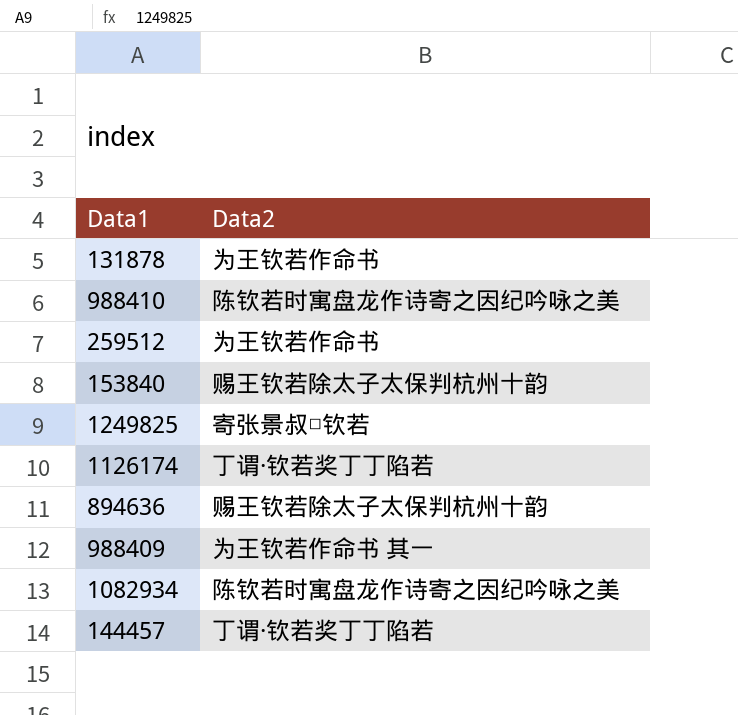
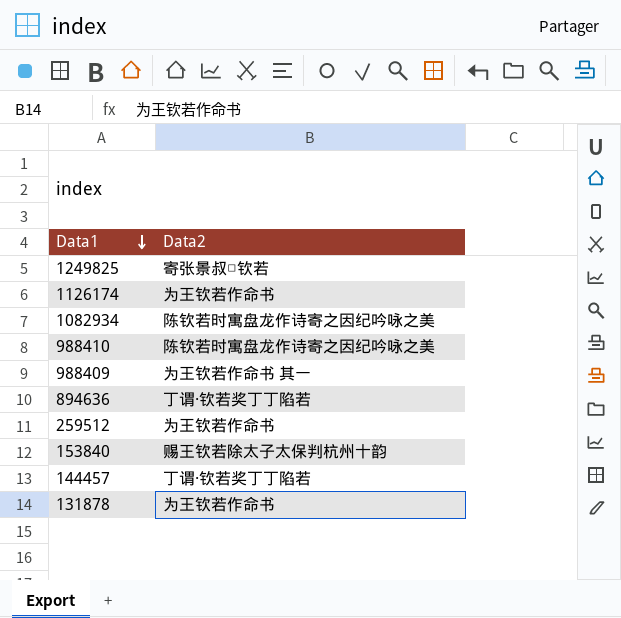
row order: none -> Data1 descending
1126174 | Data2: 丁谓·钦若奖丁丁陷若 -> 为王钦若作命书
894636 | Data2: 赐王钦若除太子太保判杭州十韵 -> 丁谓·钦若奖丁丁陷若

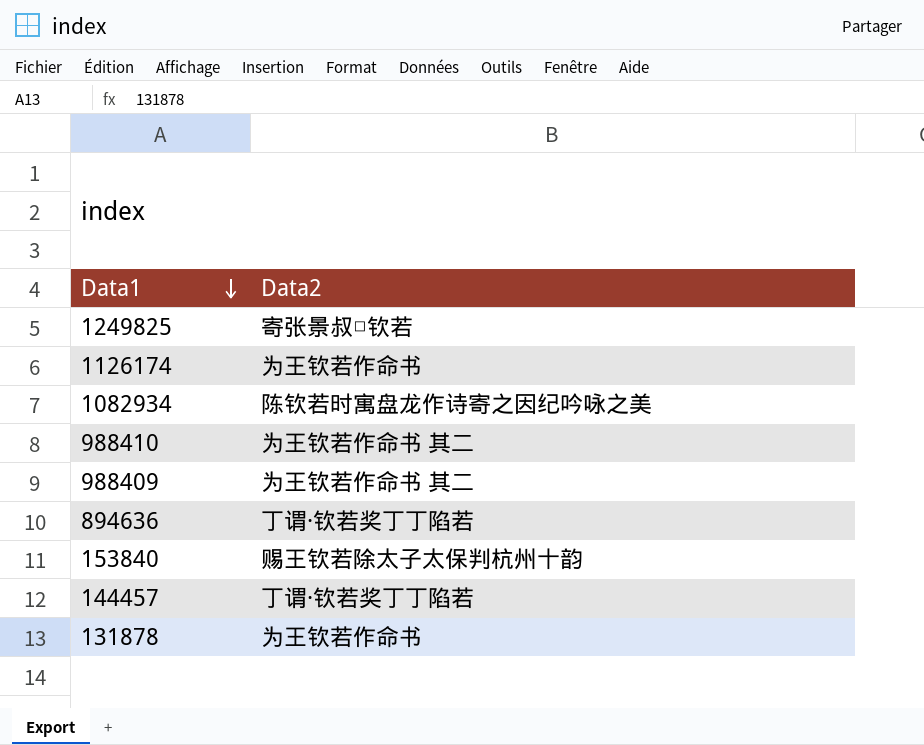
row 259512: 为王钦若作命书 -> none
988410 | Data2: 陈钦若时寓盘龙作诗寄之因纪吟咏之美 -> 为王钦若作命书 其二
988409 | Data2: 为王钦若作命书 其一 -> 为王钦若作命书 其二

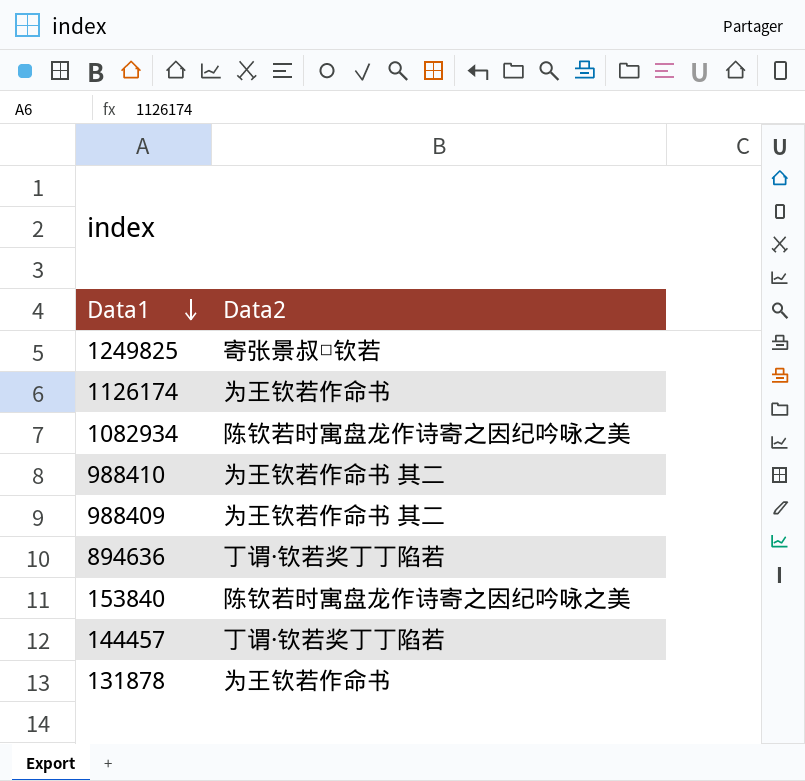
153840 | Data2: 赐王钦若除太子太保判杭州十韵 -> 陈钦若时寓盘龙作诗寄之因纪吟咏之美

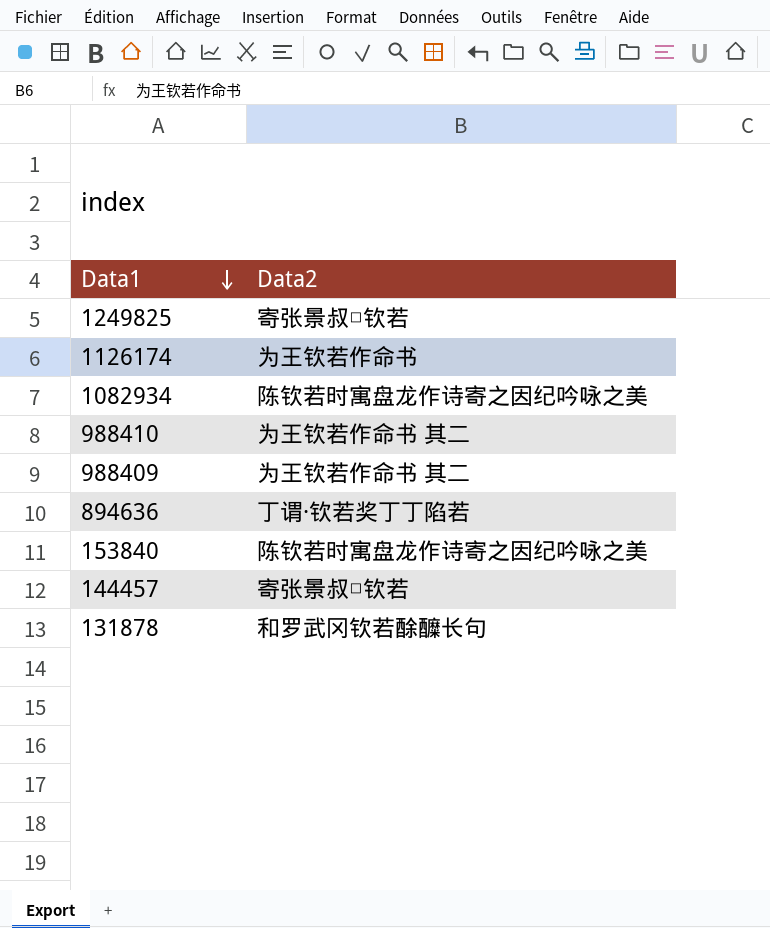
144457 | Data2: 丁谓·钦若奖丁丁陷若 -> 寄张景叔□钦若
131878 | Data2: 为王钦若作命书 -> 和罗武冈钦若酴醾长句

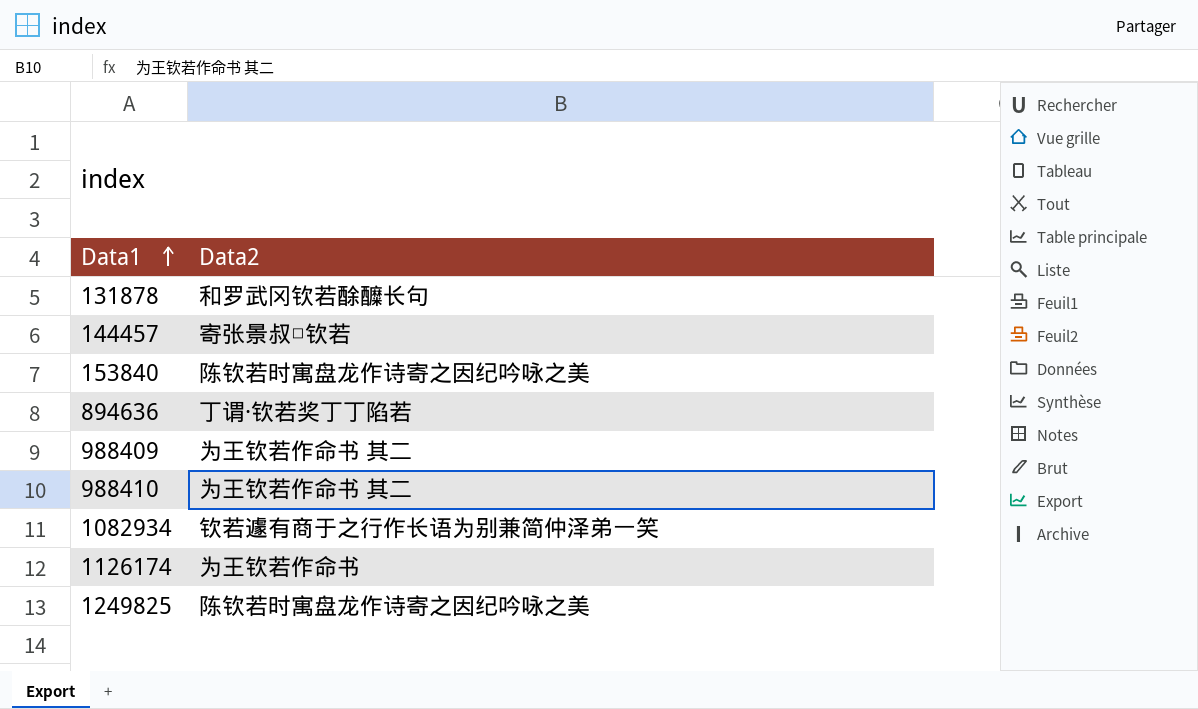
row order: Data1 descending -> Data1 ascending
1082934 | Data2: 陈钦若时寓盘龙作诗寄之因纪吟咏之美 -> 钦若遽有商于之行作长语为别兼简仲泽弟一笑
1249825 | Data2: 寄张景叔□钦若 -> 陈钦若时寓盘龙作诗寄之因纪吟咏之美

